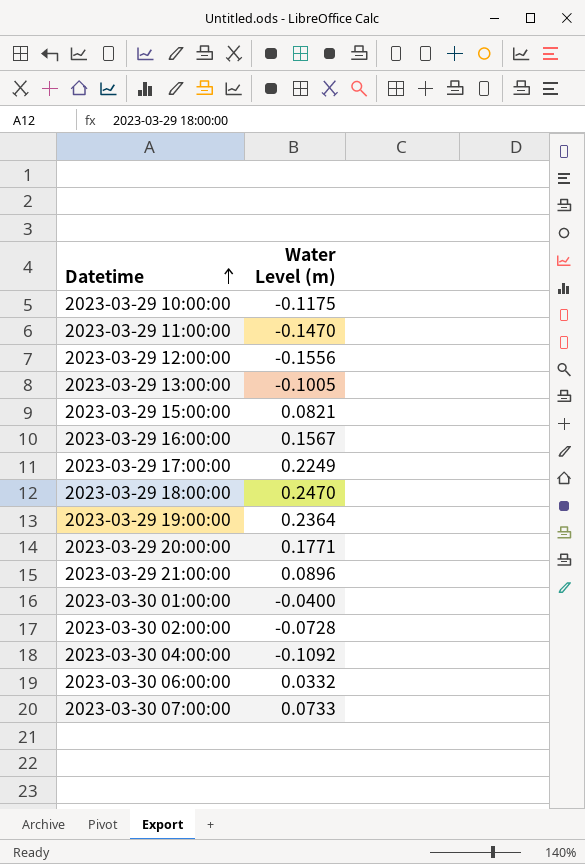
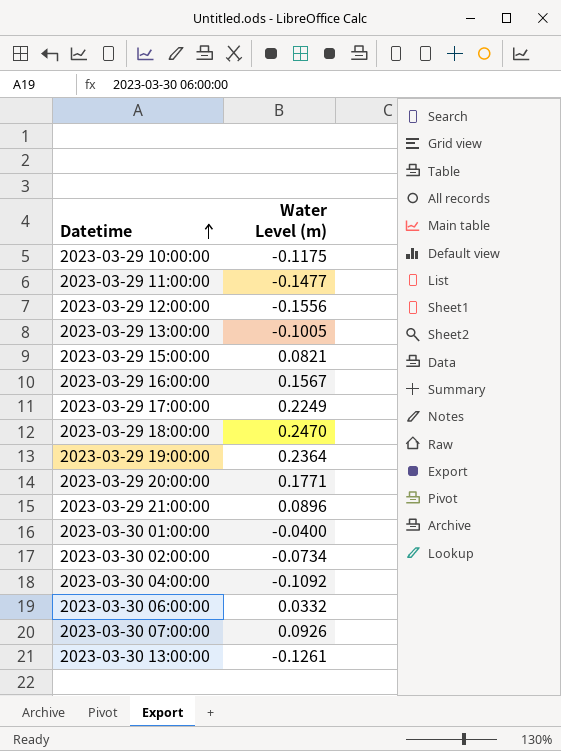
2023-03-29 11:00:00 | Water Level (m): -0.1470 -> -0.1477
2023-03-30 02:00:00 | Water Level (m): -0.0728 -> -0.0734
2023-03-30 07:00:00 | Water Level (m): 0.0733 -> 0.0926
row 2023-03-30 13:00:00: none -> -0.1261

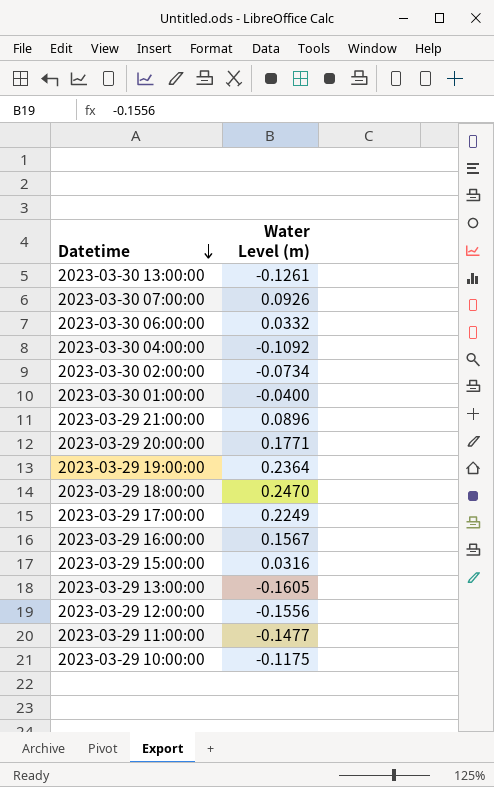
row order: Datetime ascending -> Datetime descending
2023-03-29 15:00:00 | Water Level (m): 0.0821 -> 0.0316
2023-03-29 13:00:00 | Water Level (m): -0.1005 -> -0.1605

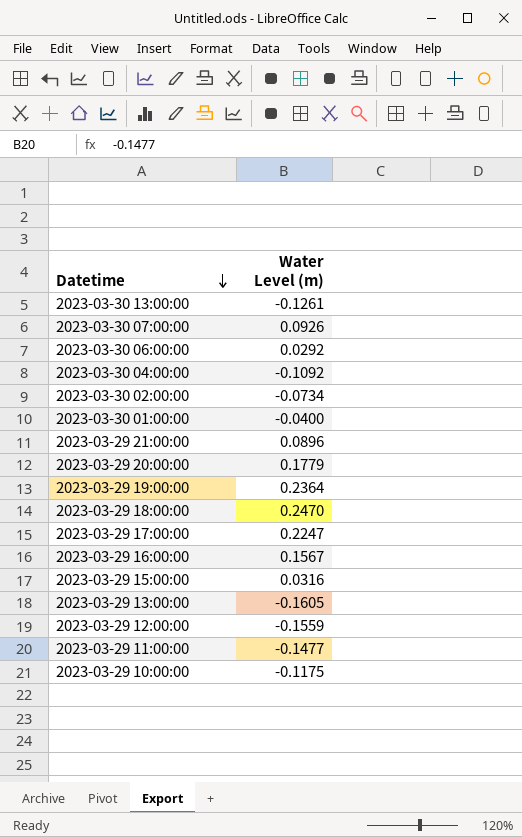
2023-03-30 06:00:00 | Water Level (m): 0.0332 -> 0.0292
2023-03-29 20:00:00 | Water Level (m): 0.1771 -> 0.1779
2023-03-29 17:00:00 | Water Level (m): 0.2249 -> 0.2247
2023-03-29 12:00:00 | Water Level (m): -0.1556 -> -0.1559

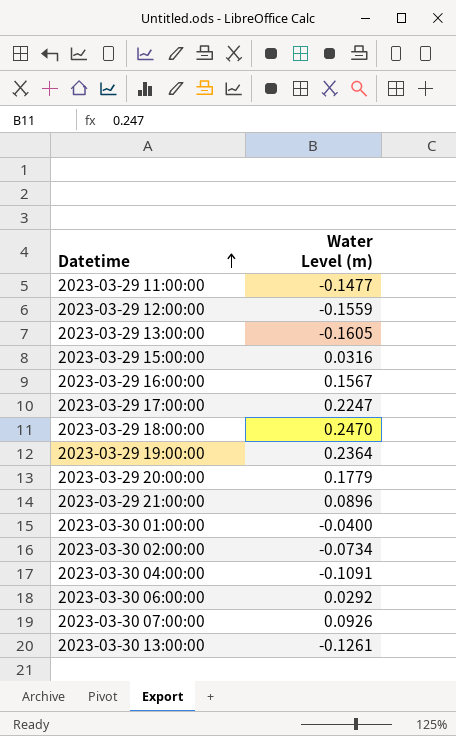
row order: Datetime descending -> Datetime ascending
row 2023-03-29 10:00:00: -0.1175 -> none
2023-03-30 04:00:00 | Water Level (m): -0.1092 -> -0.1091

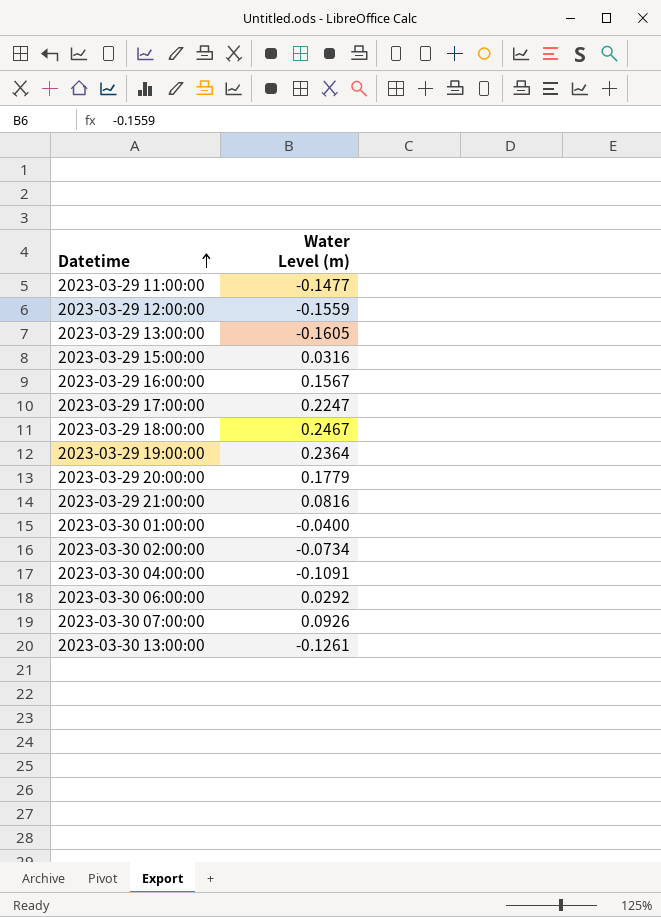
2023-03-29 18:00:00 | Water Level (m): 0.2470 -> 0.2467
2023-03-29 21:00:00 | Water Level (m): 0.0896 -> 0.0816

